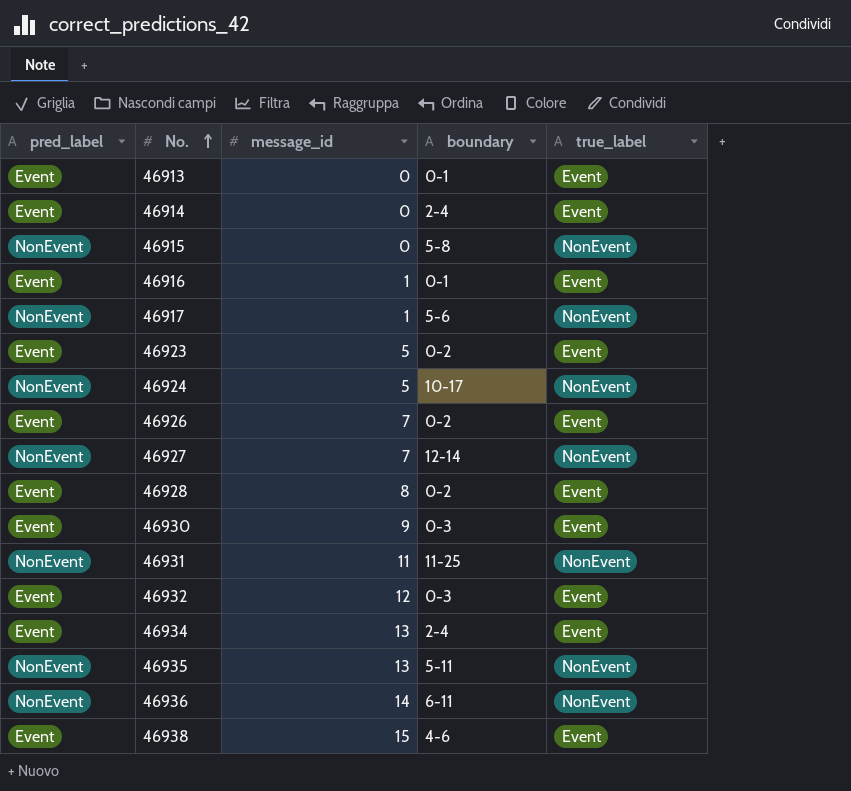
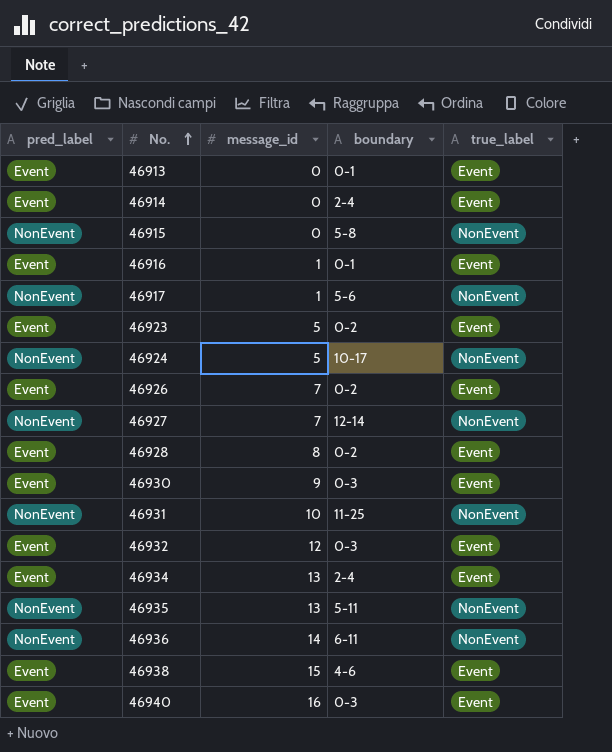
46931 | message_id: 11 -> 10
row 46940: none -> Event | 16 | 0-3 | Event

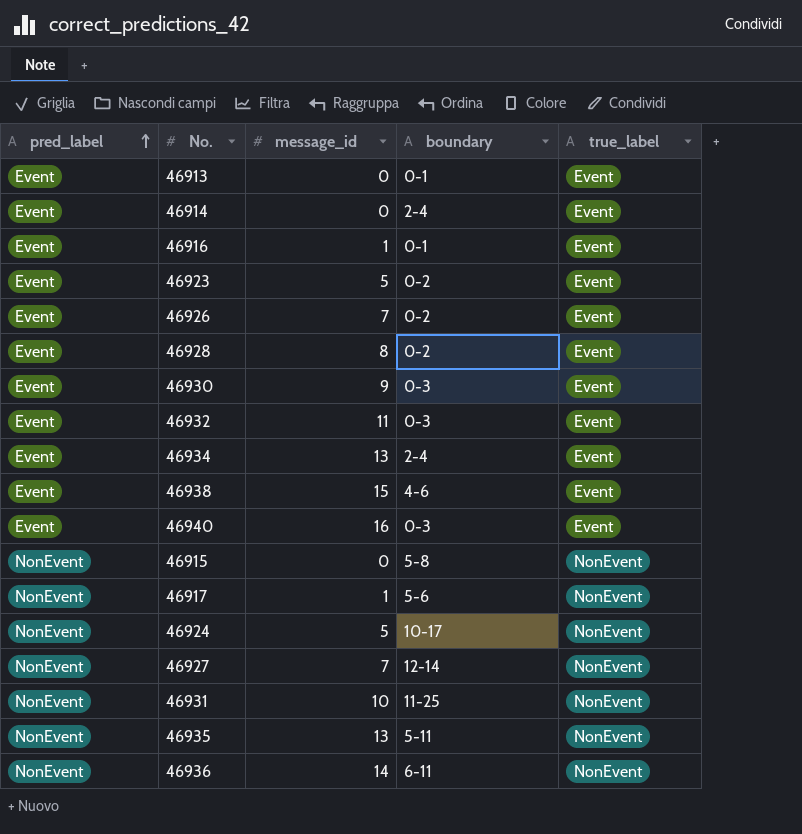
row order: No. ascending -> pred_label ascending
46932 | message_id: 12 -> 11

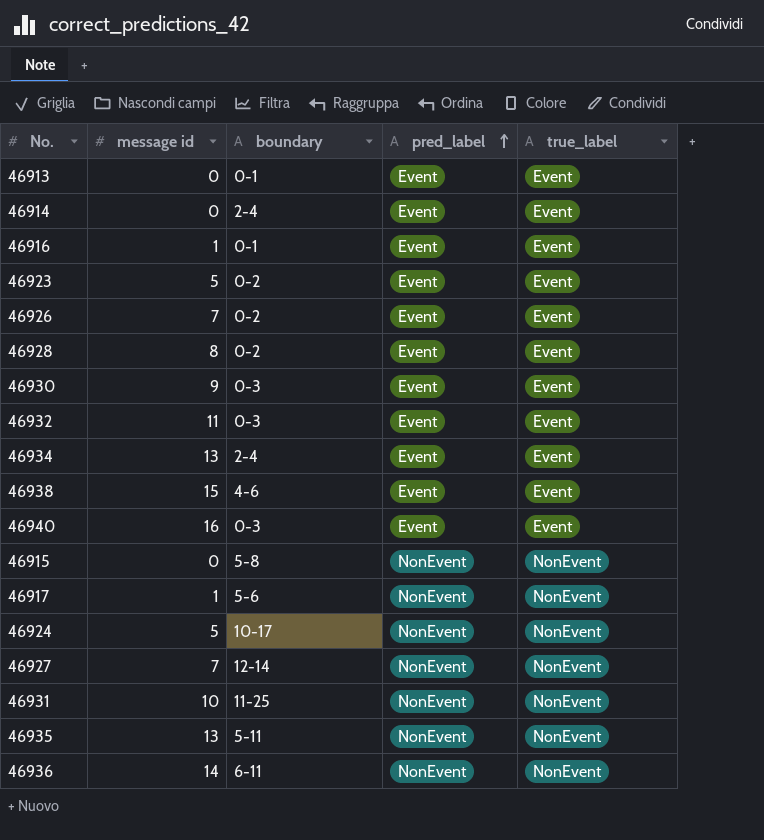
column name: message_id -> message id
column pred_label | position: 1 -> 4

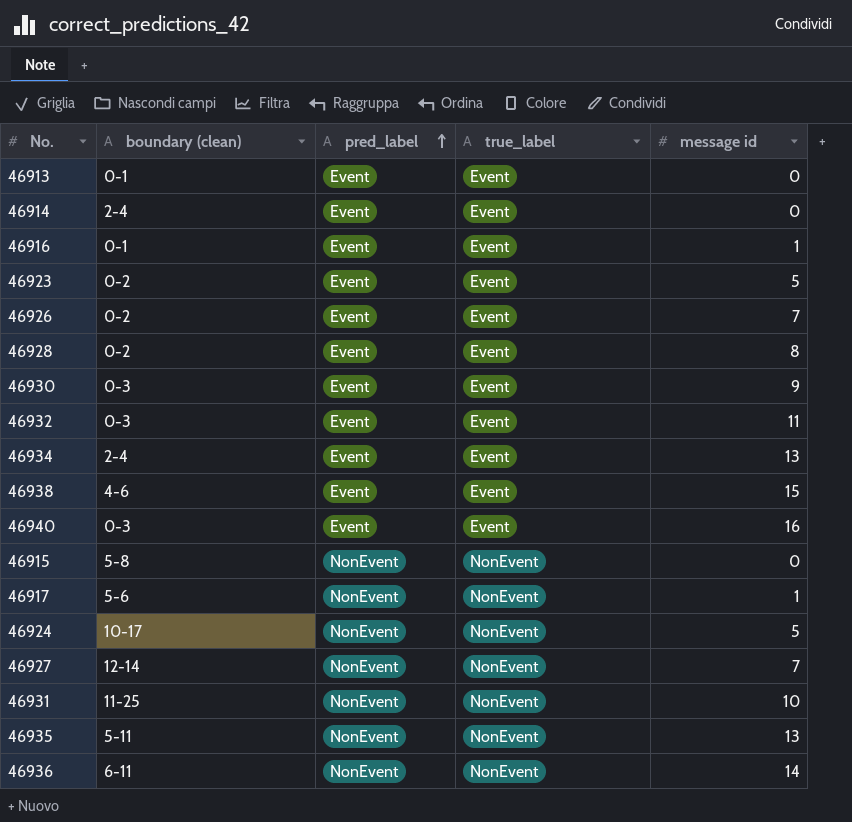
column name: boundary -> boundary (clean)
column message id | position: 2 -> 5

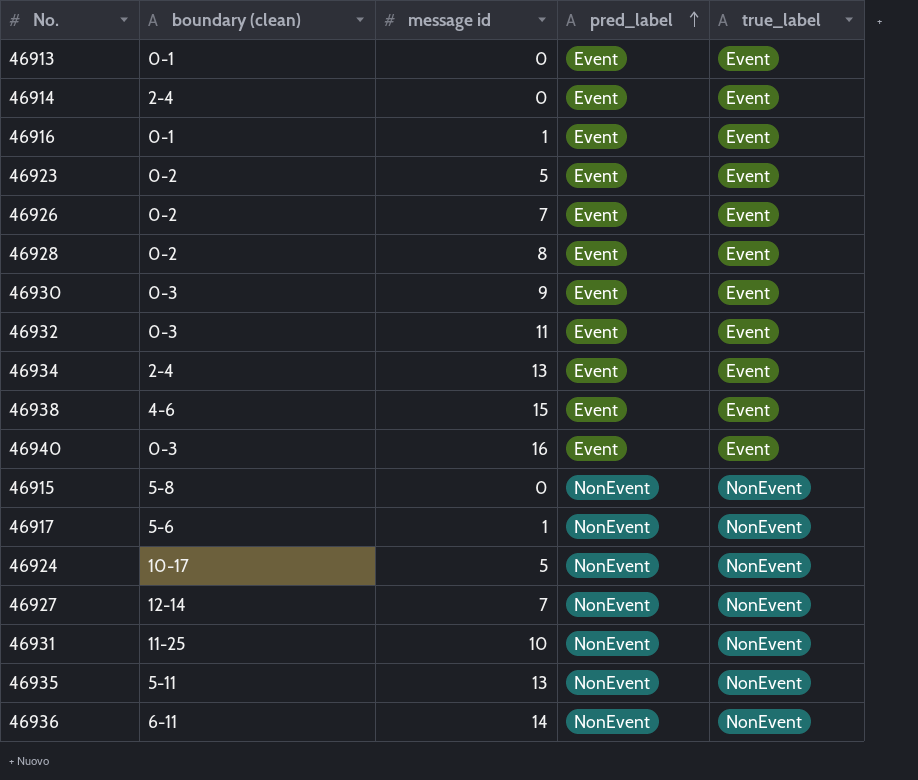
column message id | position: 5 -> 3

